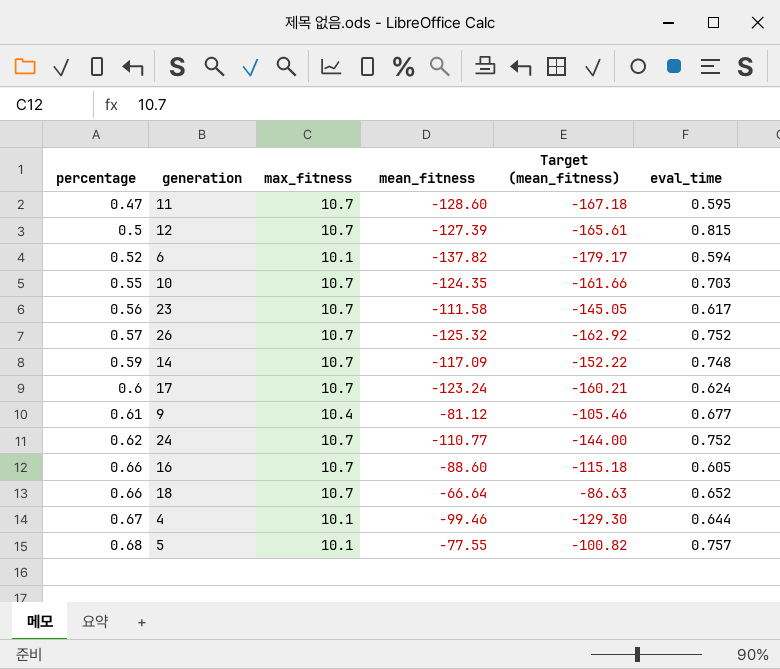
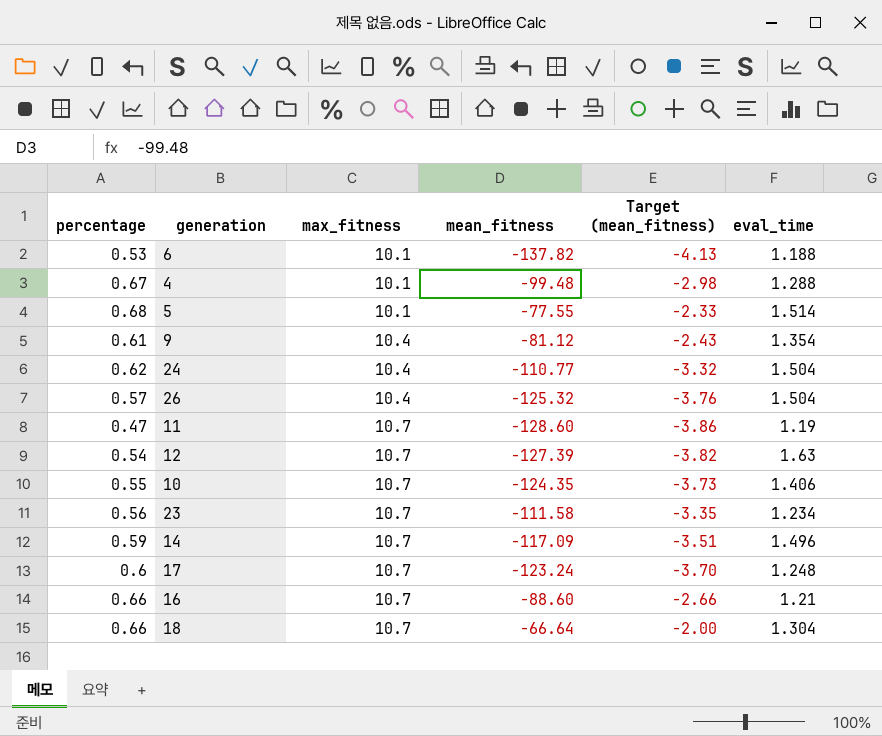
row order: percentage ascending -> max_fitness ascending
column Target (mean_fitness) | formula: [mean_fitness] * 1.3 -> [mean_fitness] * 0.03
6 | percentage: 0.52 -> 0.53
6 | eval_time: 0.594 -> 1.188
4 | mean_fitness: -99.46 -> -99.48
4 | eval_time: 0.644 -> 1.288
5 | eval_time: 0.757 -> 1.514
9 | eval_time: 0.677 -> 1.354
24 | max_fitness: 10.7 -> 10.4
24 | eval_time: 0.752 -> 1.504
26 | max_fitness: 10.7 -> 10.4
26 | eval_time: 0.752 -> 1.504
11 | eval_time: 0.595 -> 1.19
12 | percentage: 0.5 -> 0.54
12 | eval_time: 0.815 -> 1.63
10 | eval_time: 0.703 -> 1.406
23 | eval_time: 0.617 -> 1.234
14 | eval_time: 0.748 -> 1.496
17 | eval_time: 0.624 -> 1.248
16 | eval_time: 0.605 -> 1.21
18 | eval_time: 0.652 -> 1.304

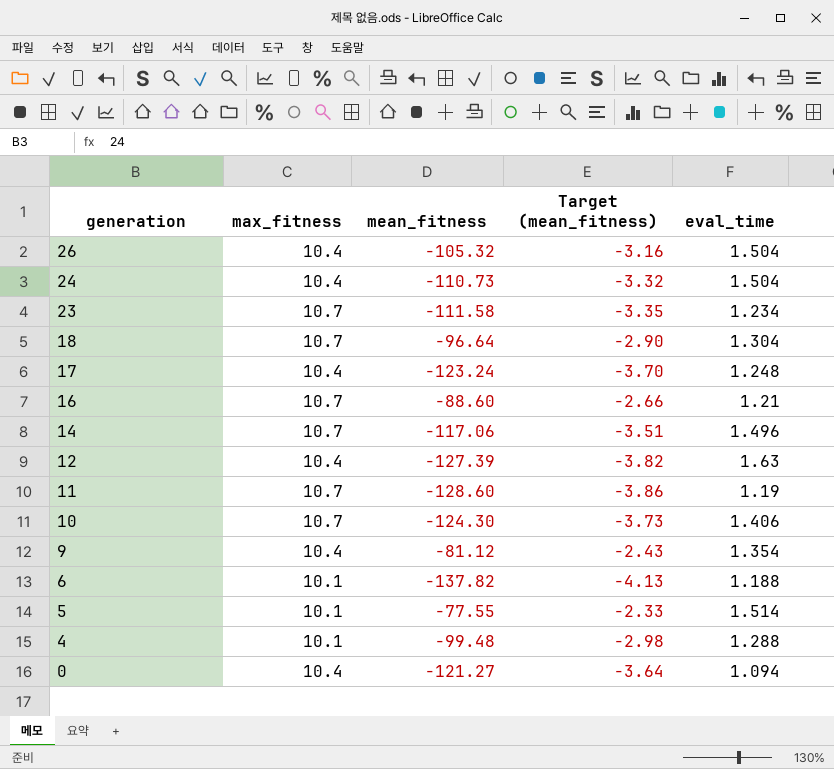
row order: max_fitness ascending -> generation descending
column percentage | position: 1 -> none
26 | mean_fitness: -125.32 -> -105.32
26 | Target (mean_fitness): -3.76 -> -3.16
24 | mean_fitness: -110.77 -> -110.73
18 | mean_fitness: -66.64 -> -96.64
18 | Target (mean_fitness): -2.00 -> -2.90
17 | max_fitness: 10.7 -> 10.4
14 | mean_fitness: -117.09 -> -117.06
12 | max_fitness: 10.7 -> 10.4
10 | mean_fitness: -124.35 -> -124.30
row 0: none -> 10.4 | -121.27 | -3.64 | 1.094

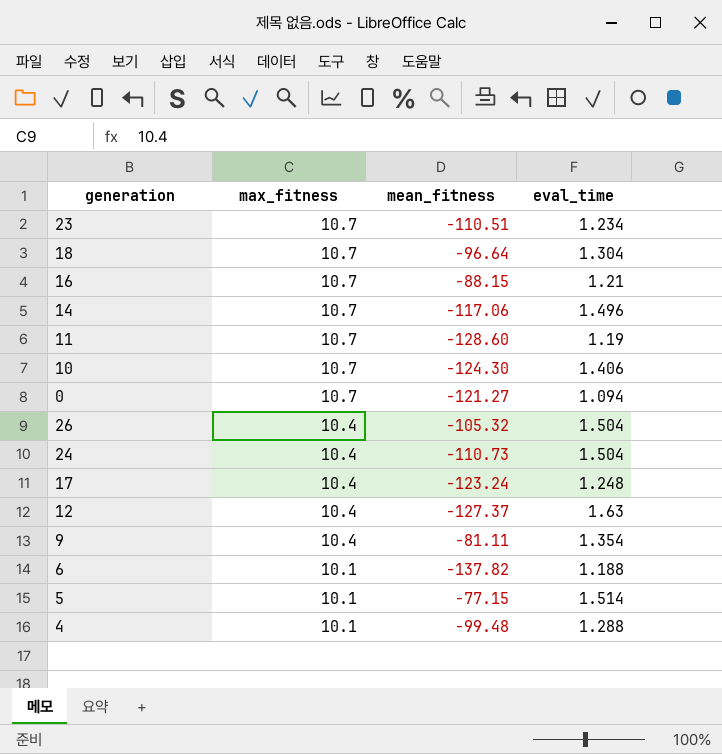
row order: generation descending -> max_fitness descending
column Target (mean_fitness) | formula: [mean_fitness] * 0.03 -> none
23 | mean_fitness: -111.58 -> -110.51
16 | mean_fitness: -88.60 -> -88.15
0 | max_fitness: 10.4 -> 10.7
12 | mean_fitness: -127.39 -> -127.37
9 | mean_fitness: -81.12 -> -81.11
5 | mean_fitness: -77.55 -> -77.15

